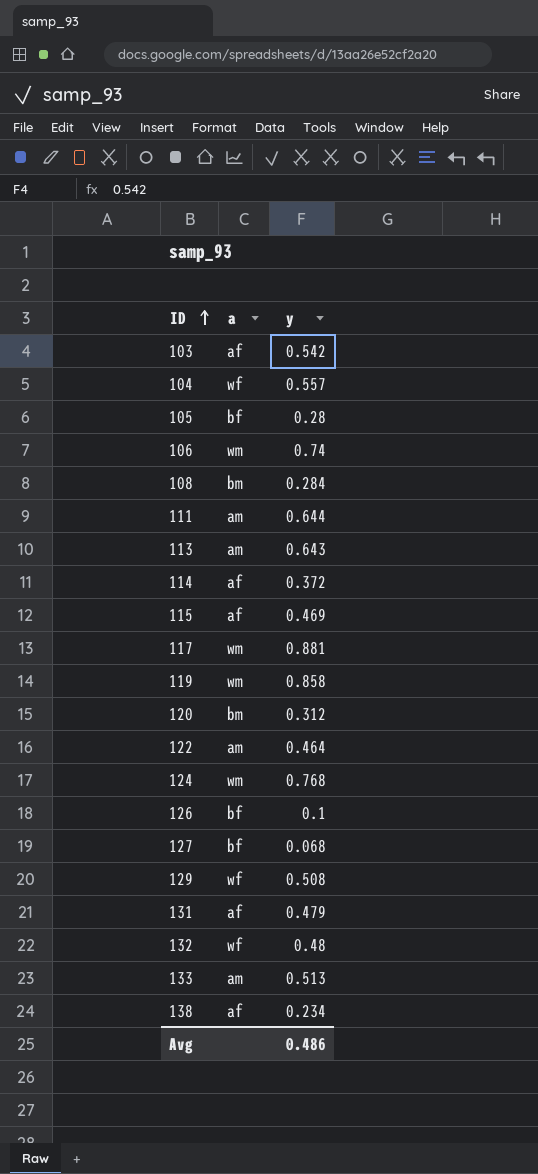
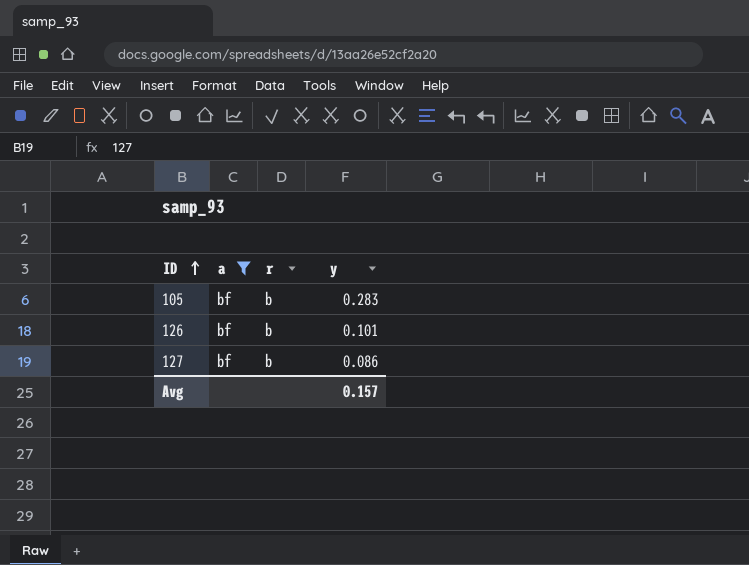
filter: none -> a = bf
column r | position: none -> 3
105 | y: 0.28 -> 0.283
126 | y: 0.1 -> 0.101
127 | y: 0.068 -> 0.086
Avg | y: 0.486 -> 0.157

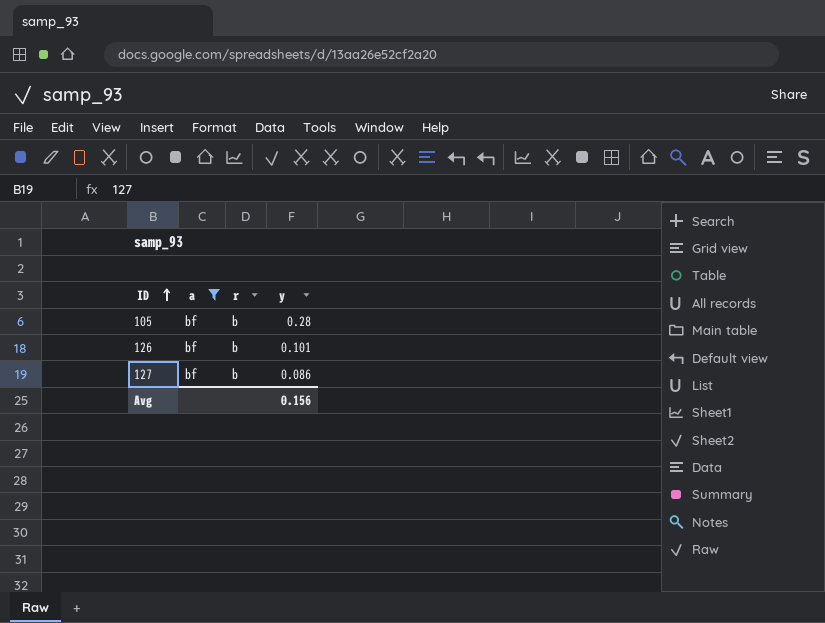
105 | y: 0.283 -> 0.28
Avg | y: 0.157 -> 0.156

